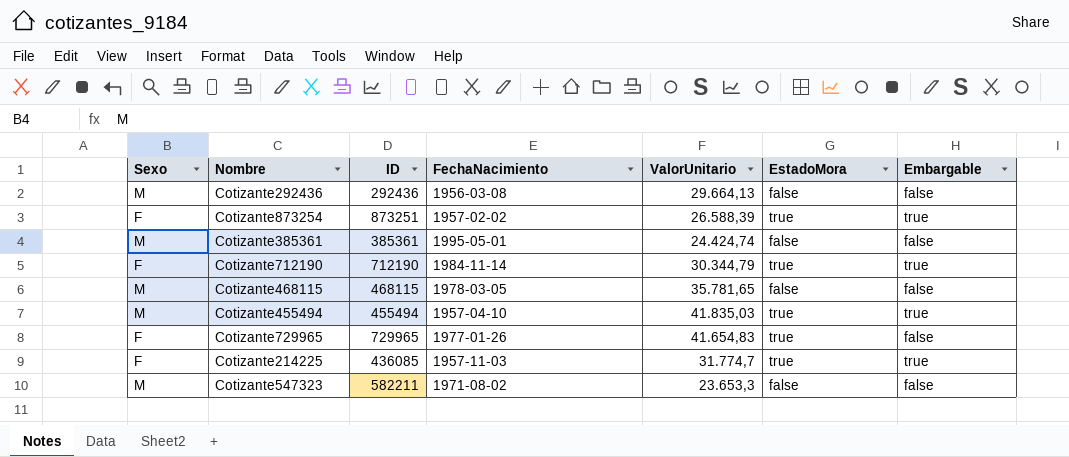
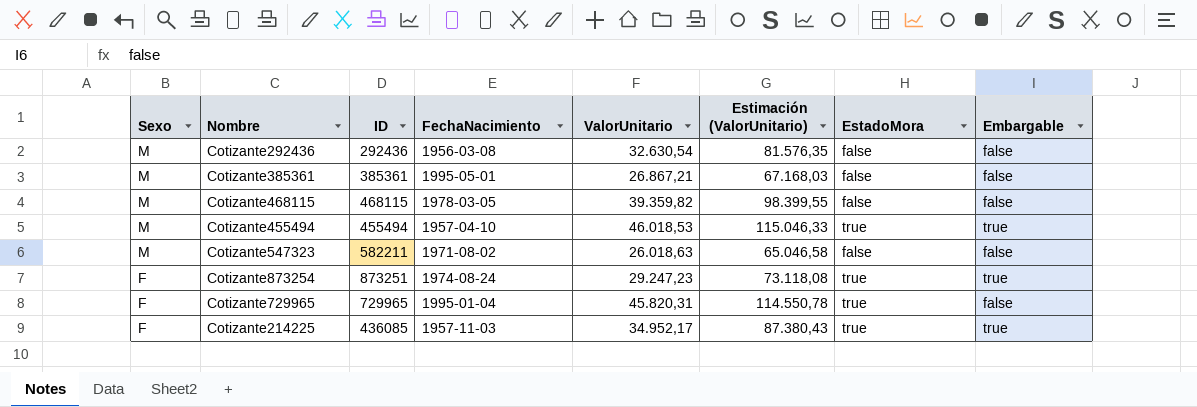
row order: none -> Sexo descending
column Estimación (ValorUnitario) | formula: none -> [ValorUnitario] * 2,5
row Cotizante712190: F | 712190 | 1984-11-14 | 30.344,79 | true | true -> none
Cotizante292436 | ValorUnitario: 29.664,13 -> 32.630,54
Cotizante385361 | ValorUnitario: 24.424,74 -> 26.867,21
Cotizante468115 | ValorUnitario: 35.781,65 -> 39.359,82
Cotizante455494 | ValorUnitario: 41.835,03 -> 46.018,53
Cotizante547323 | ValorUnitario: 23.653,3 -> 26.018,63
Cotizante873254 | FechaNacimiento: 1957-02-02 -> 1974-08-24
Cotizante873254 | ValorUnitario: 26.588,39 -> 29.247,23
Cotizante729965 | FechaNacimiento: 1977-01-26 -> 1995-01-04
Cotizante729965 | ValorUnitario: 41.654,83 -> 45.820,31
Cotizante214225 | ValorUnitario: 31.774,7 -> 34.952,17

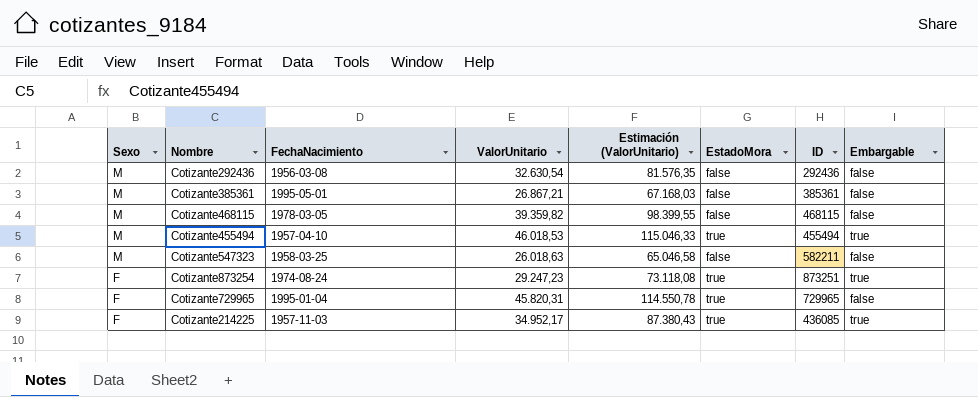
column ID | position: 3 -> 7
Cotizante547323 | FechaNacimiento: 1971-08-02 -> 1958-03-25

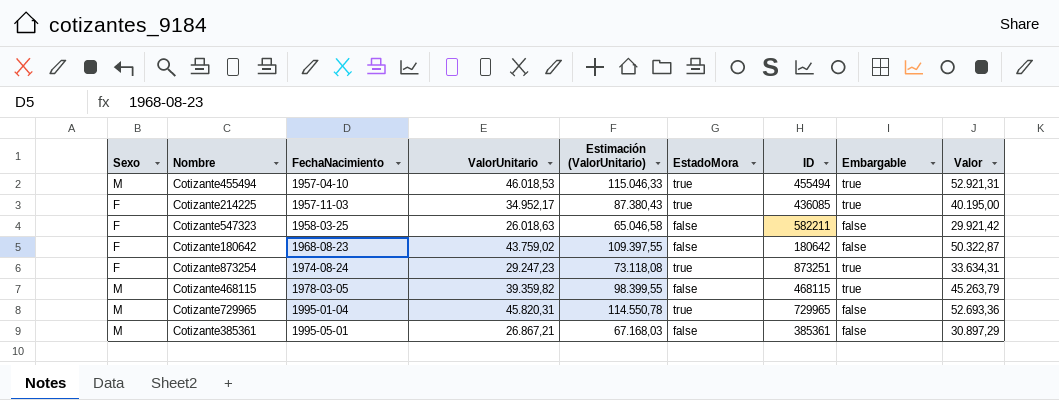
row order: Sexo descending -> FechaNacimiento ascending
column Valor | formula: none -> [ValorUnitario] * 1,15
row Cotizante292436: M | 1956-03-08 | 32.630,54 | 81.576,35 | false | 292436 | false -> none
Cotizante547323 | Sexo: M -> F
row Cotizante180642: none -> F | 1968-08-23 | 43.759,02 | 109.397,55 | false | 180642 | false | 50.322,87
Cotizante468115 | Embargable: false -> true
Cotizante729965 | Sexo: F -> M

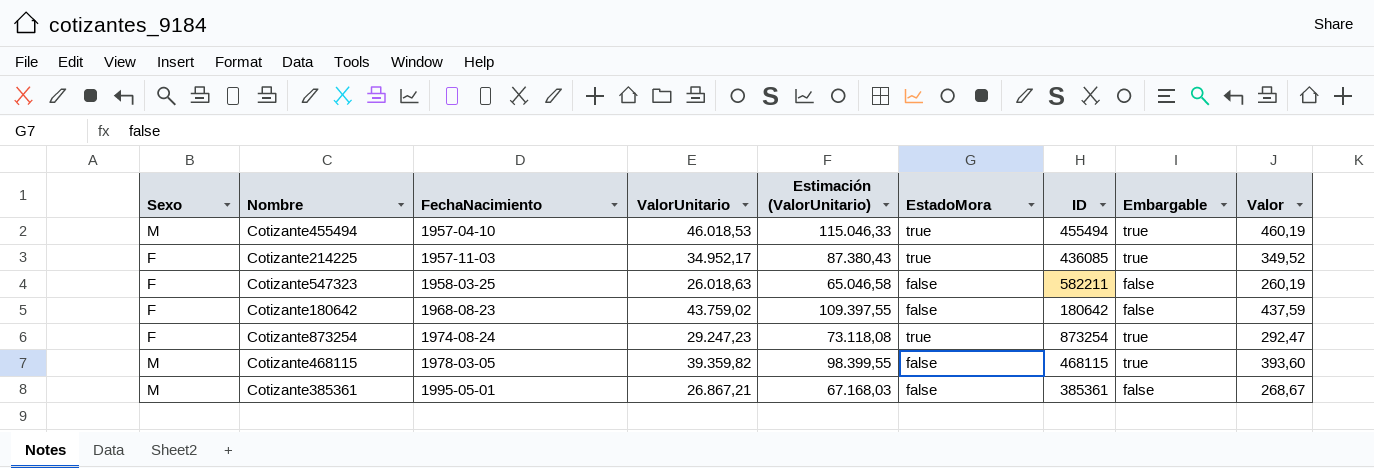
column Valor | formula: [ValorUnitario] * 1,15 -> [ValorUnitario] * 0,01
row Cotizante729965: M | 1995-01-04 | 45.820,31 | 114.550,78 | true | 729965 | false | 52.693,36 -> none
Cotizante873254 | ID: 873251 -> 873254

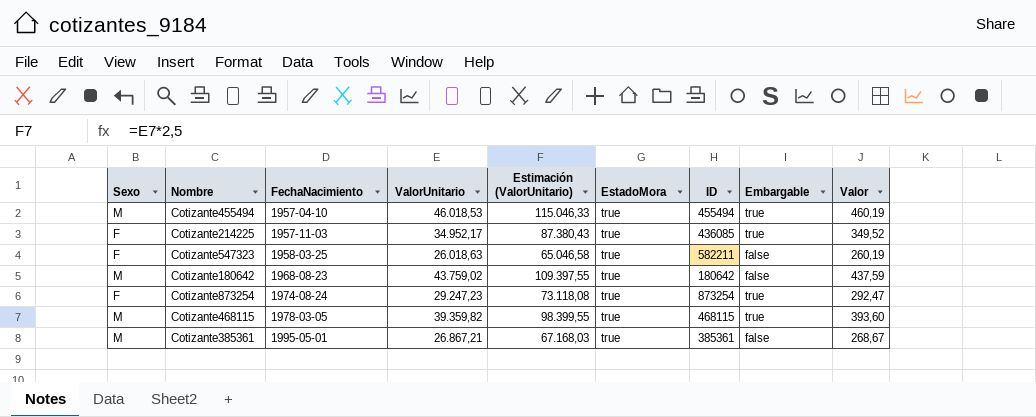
Cotizante547323 | EstadoMora: false -> true
Cotizante180642 | Sexo: F -> M
Cotizante180642 | EstadoMora: false -> true
Cotizante468115 | EstadoMora: false -> true
Cotizante385361 | EstadoMora: false -> true

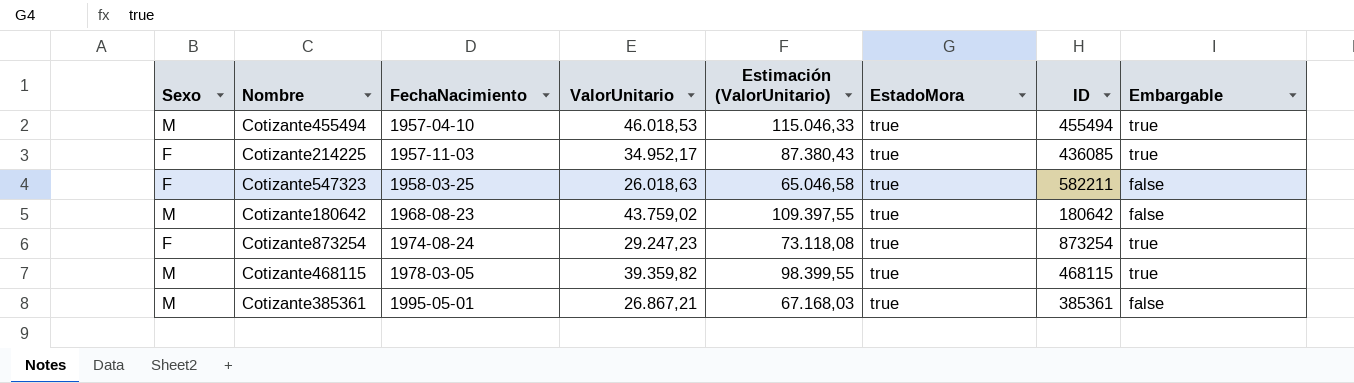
column Valor | formula: [ValorUnitario] * 0,01 -> none

